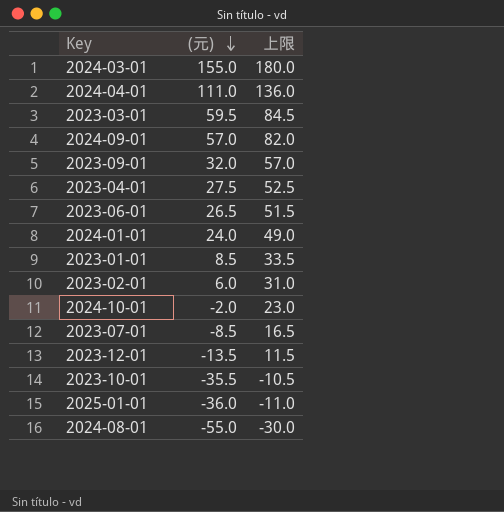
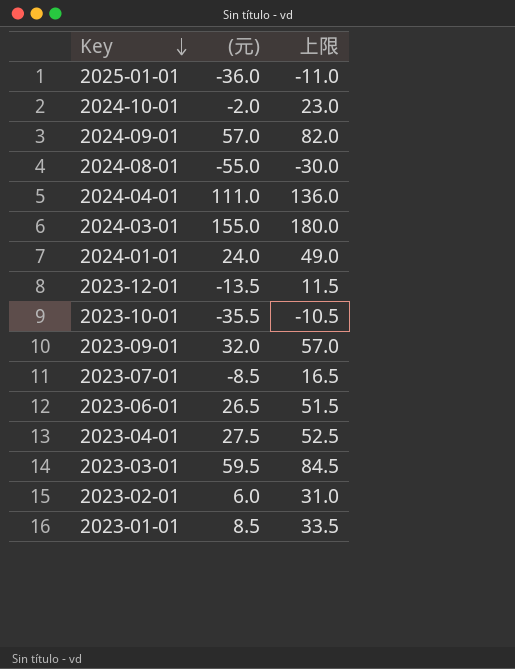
row order: (元) descending -> Key descending

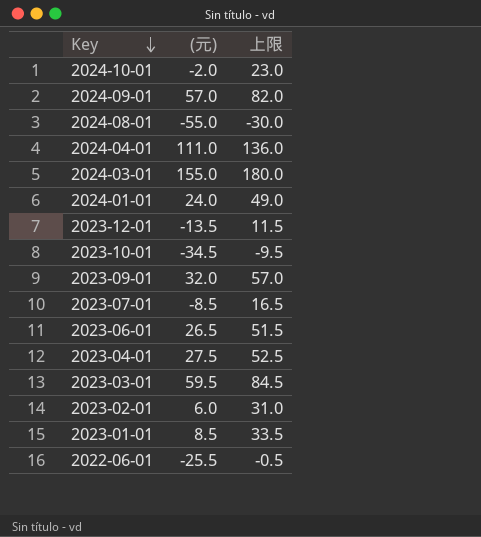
row 2025-01-01: -36.0 | -11.0 -> none
2023-10-01 | (元): -35.5 -> -34.5
2023-10-01 | 上限: -10.5 -> -9.5
row 2022-06-01: none -> -25.5 | -0.5

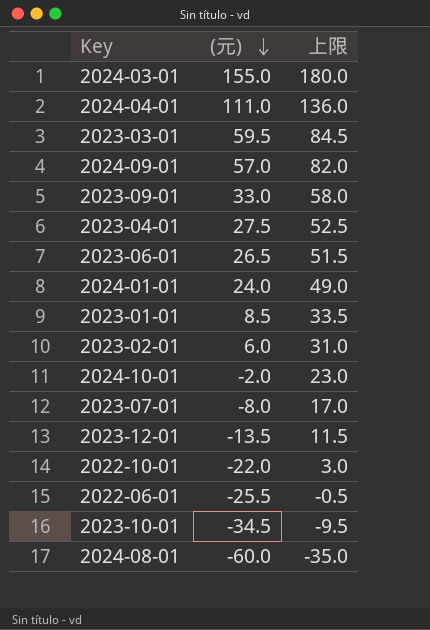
row order: Key descending -> (元) descending
2023-09-01 | (元): 32.0 -> 33.0
2023-09-01 | 上限: 57.0 -> 58.0
2023-07-01 | (元): -8.5 -> -8.0
2023-07-01 | 上限: 16.5 -> 17.0
row 2022-10-01: none -> -22.0 | 3.0
2024-08-01 | (元): -55.0 -> -60.0
2024-08-01 | 上限: -30.0 -> -35.0

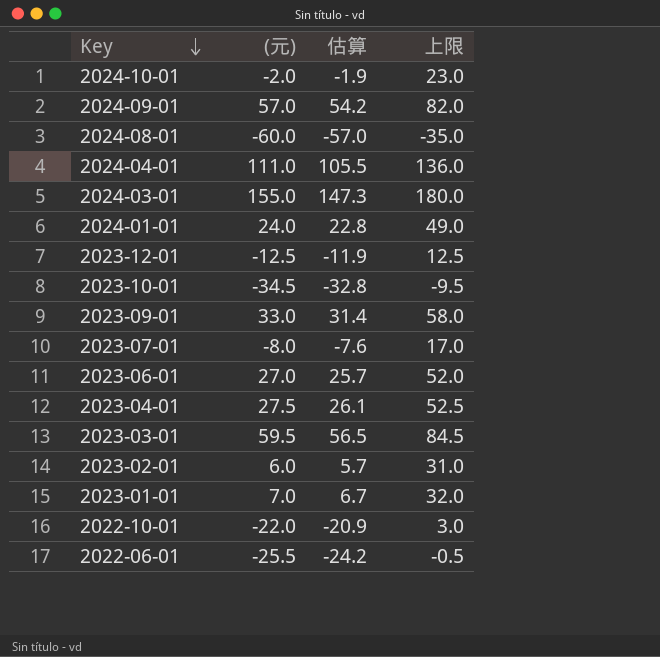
row order: (元) descending -> Key descending
column 估算 | formula: none -> [(元)] * 0.95
2023-12-01 | (元): -13.5 -> -12.5
2023-12-01 | 上限: 11.5 -> 12.5
2023-06-01 | (元): 26.5 -> 27.0
2023-06-01 | 上限: 51.5 -> 52.0
2023-01-01 | (元): 8.5 -> 7.0
2023-01-01 | 上限: 33.5 -> 32.0

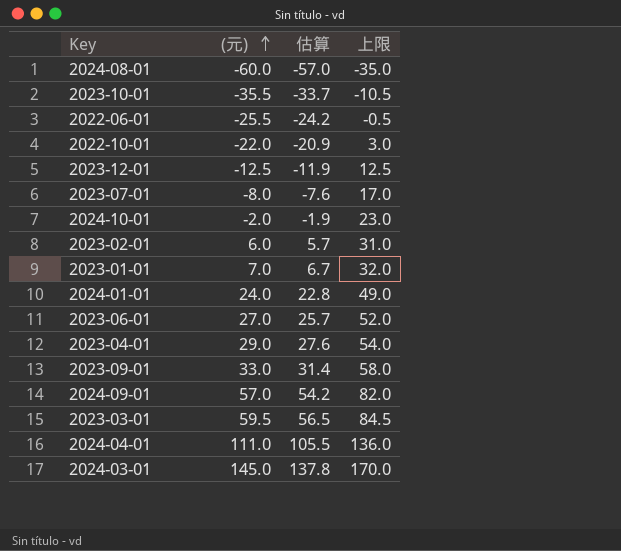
row order: Key descending -> (元) ascending
2023-10-01 | (元): -34.5 -> -35.5
2023-10-01 | 估算: -32.8 -> -33.7
2023-10-01 | 上限: -9.5 -> -10.5
2023-04-01 | (元): 27.5 -> 29.0
2023-04-01 | 估算: 26.1 -> 27.6
2023-04-01 | 上限: 52.5 -> 54.0
2024-03-01 | (元): 155.0 -> 145.0
2024-03-01 | 估算: 147.3 -> 137.8
2024-03-01 | 上限: 180.0 -> 170.0

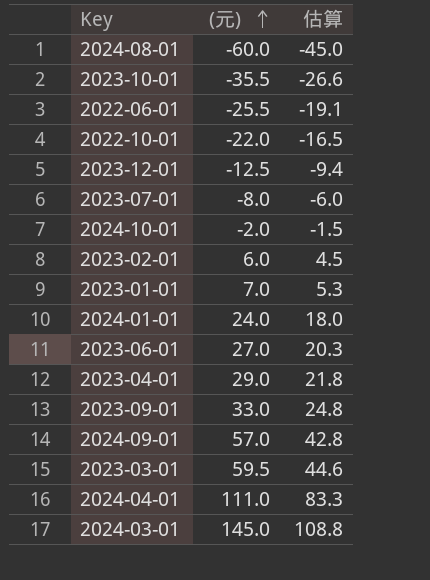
column 上限 | formula: [(元)] + 25 -> none
column 估算 | formula: [(元)] * 0.95 -> [(元)] * 0.75

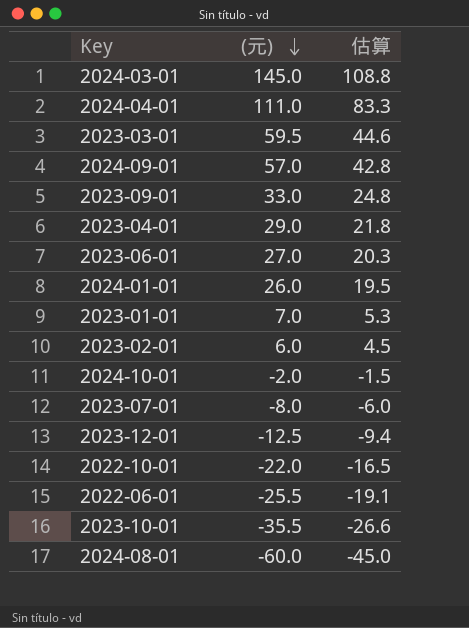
row order: (元) ascending -> (元) descending
2024-01-01 | (元): 24.0 -> 26.0
2024-01-01 | 估算: 18.0 -> 19.5

